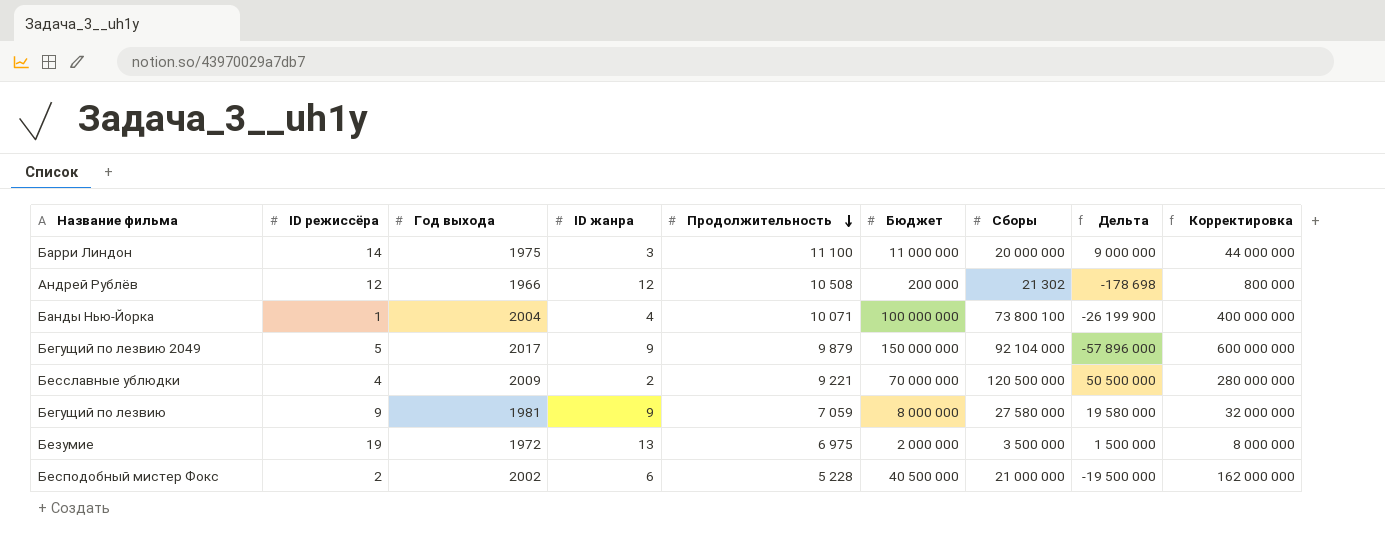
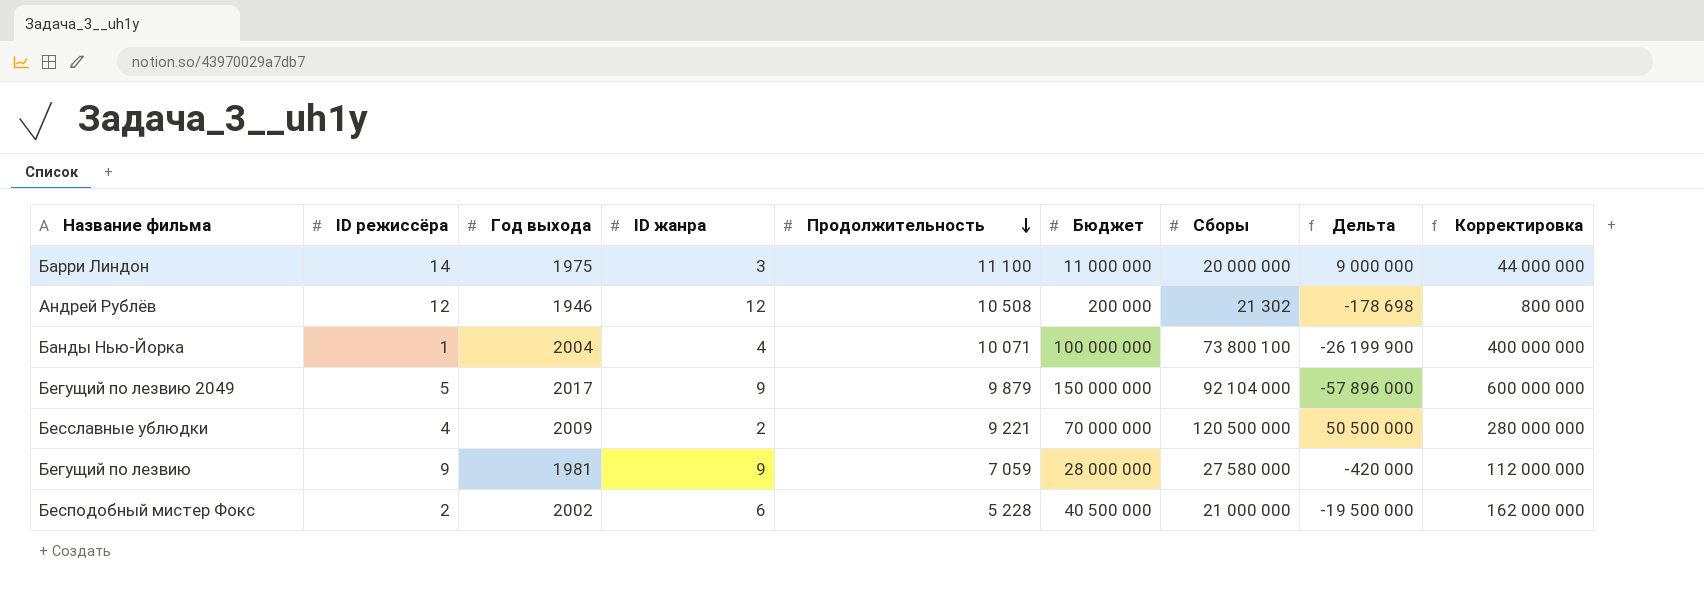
row Безумие: 19 | 1972 | 13 | 6 975 | 2 000 000 | 3 500 000 | 1 500 000 | 8 000 000 -> none
Андрей Рублёв | Год выхода: 1966 -> 1946
Бегущий по лезвию | Бюджет: 8 000 000 -> 28 000 000
Бегущий по лезвию | Дельта: 19 580 000 -> -420 000
Бегущий по лезвию | Корректировка: 32 000 000 -> 112 000 000

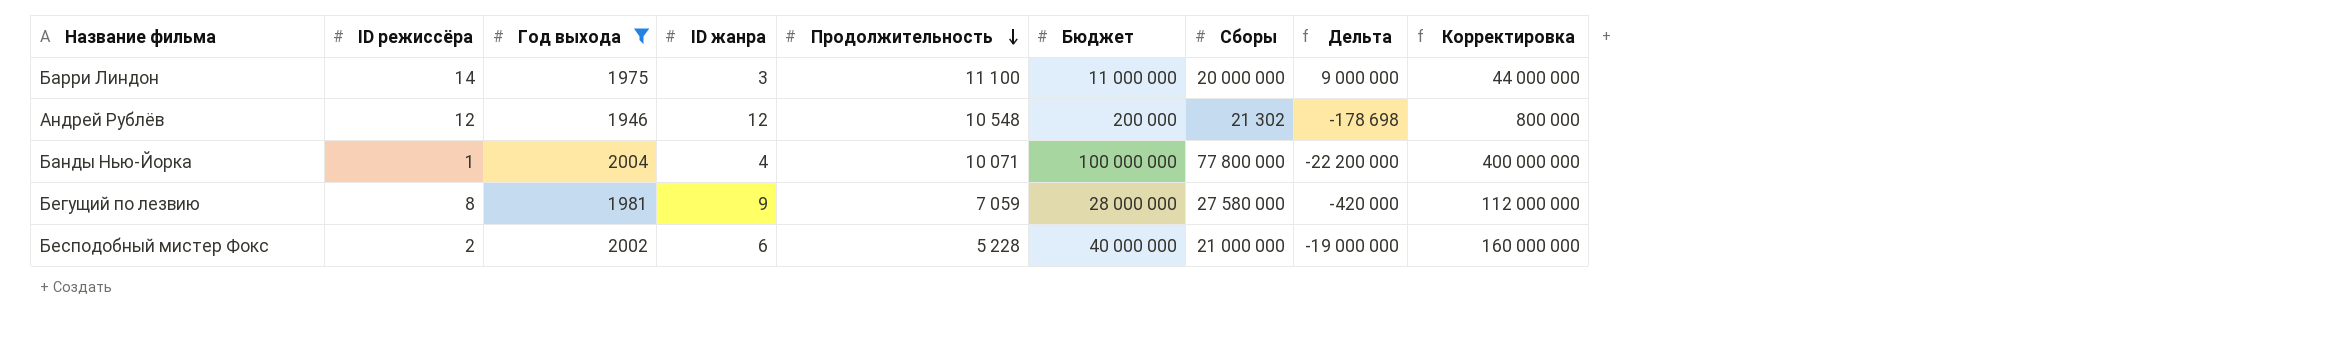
filter: none -> Год выхода <= 2004
Андрей Рублёв | Продолжительность: 10 508 -> 10 548
Банды Нью-Йорка | Сборы: 73 800 100 -> 77 800 000
Банды Нью-Йорка | Дельта: -26 199 900 -> -22 200 000
Бегущий по лезвию | ID режиссёра: 9 -> 8
Бесподобный мистер Фокс | Бюджет: 40 500 000 -> 40 000 000
Бесподобный мистер Фокс | Дельта: -19 500 000 -> -19 000 000
Бесподобный мистер Фокс | Корректировка: 162 000 000 -> 160 000 000

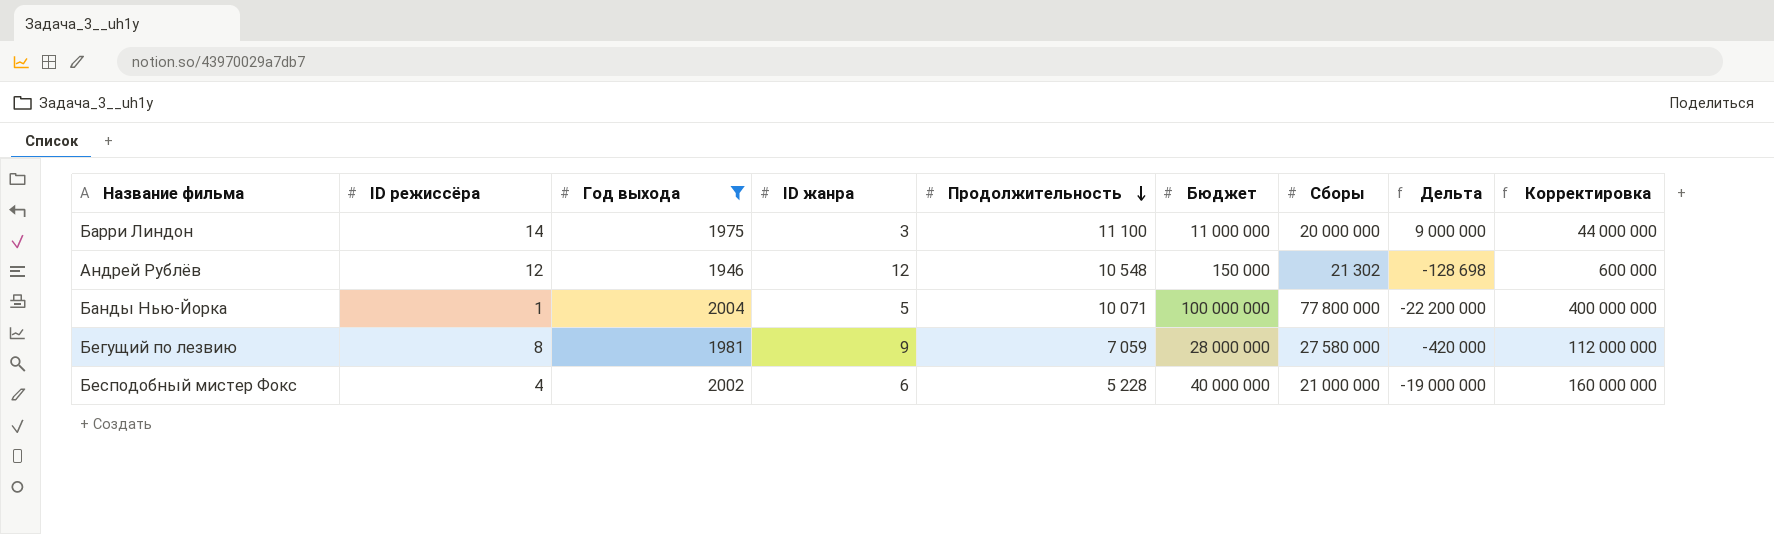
Андрей Рублёв | Бюджет: 200 000 -> 150 000
Андрей Рублёв | Дельта: -178 698 -> -128 698
Андрей Рублёв | Корректировка: 800 000 -> 600 000
Банды Нью-Йорка | ID жанра: 4 -> 5
Бесподобный мистер Фокс | ID режиссёра: 2 -> 4

